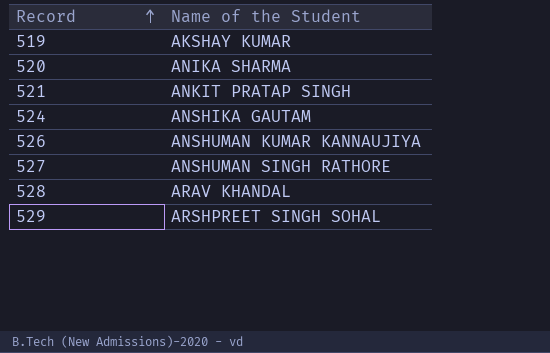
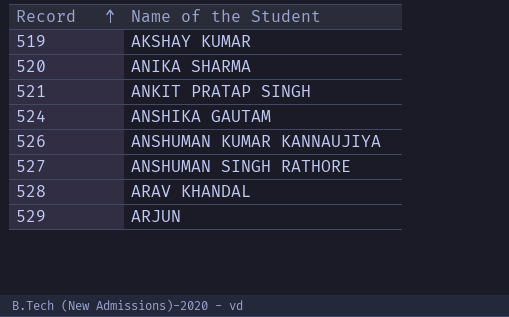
529 | Name of the Student: ARSHPREET SINGH SOHAL -> ARJUN

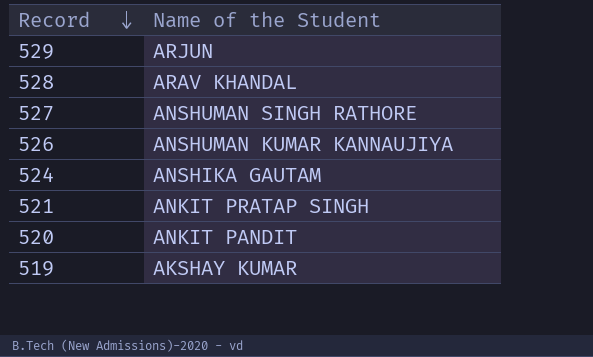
row order: Record ascending -> Record descending
520 | Name of the Student: ANIKA SHARMA -> ANKIT PANDIT

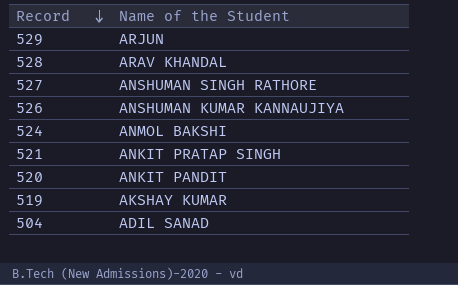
524 | Name of the Student: ANSHIKA GAUTAM -> ANMOL BAKSHI
row 504: none -> ADIL SANAD

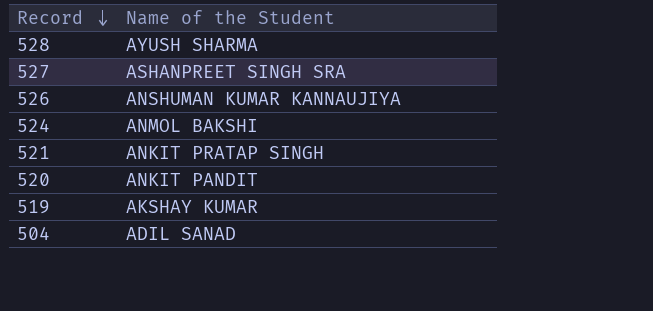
row 529: ARJUN -> none
528 | Name of the Student: ARAV KHANDAL -> AYUSH SHARMA
527 | Name of the Student: ANSHUMAN SINGH RATHORE -> ASHANPREET SINGH SRA

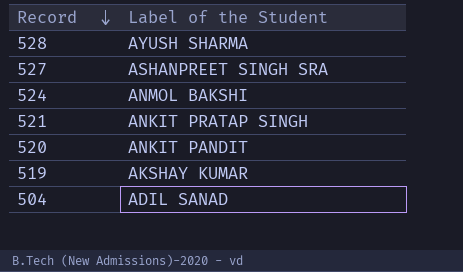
column name: Name of the Student -> Label of the Student
row 526: ANSHUMAN KUMAR KANNAUJIYA -> none

